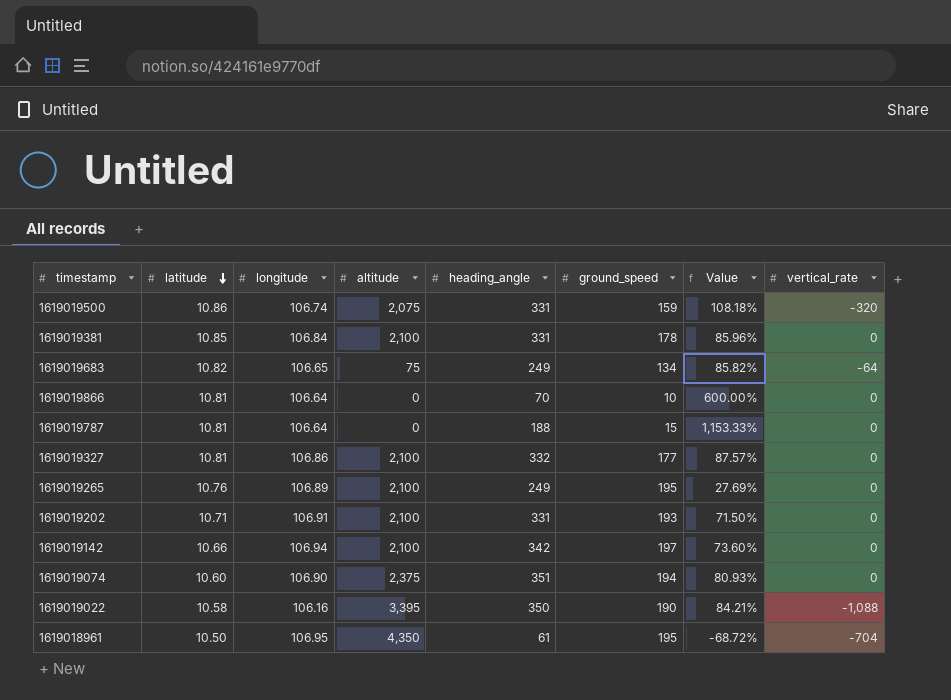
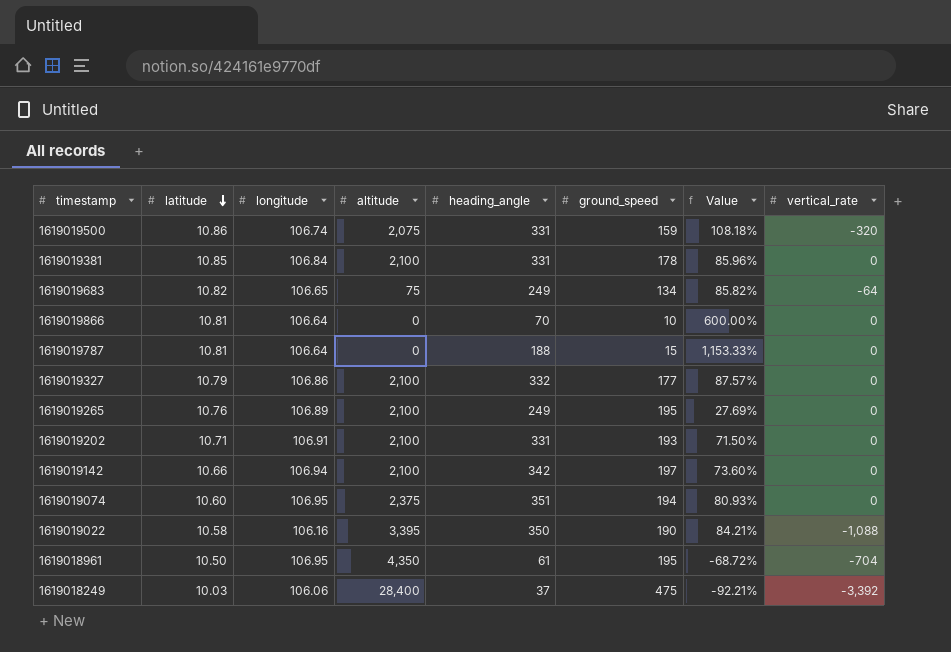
1619019327 | latitude: 10.81 -> 10.79
1619019074 | longitude: 106.90 -> 106.95
row 1619018249: none -> 10.03 | 106.06 | 28,400 | 37 | 475 | -92.21% | -3,392

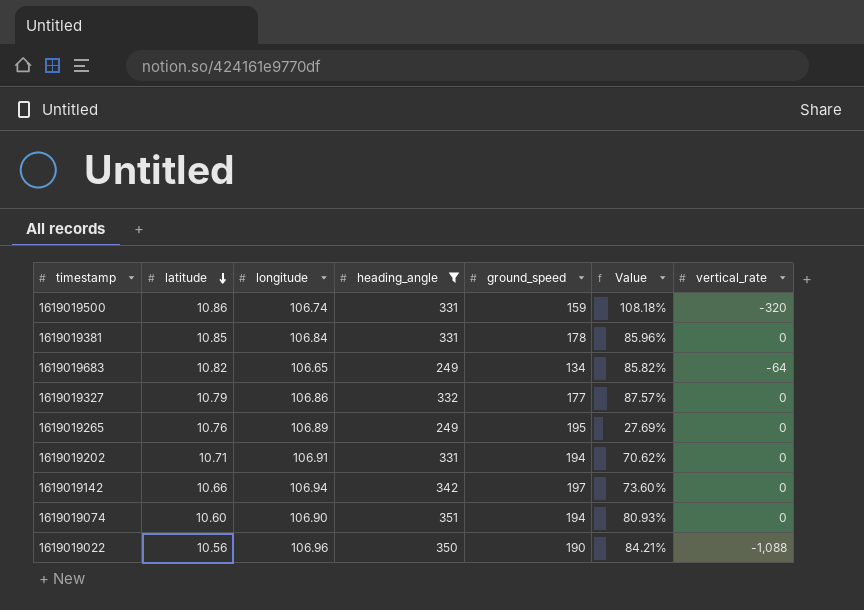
filter: none -> heading_angle >= 249
column altitude | position: 4 -> none
1619019202 | ground_speed: 193 -> 194
1619019202 | Value: 71.50% -> 70.62%
1619019074 | longitude: 106.95 -> 106.90
1619019022 | latitude: 10.58 -> 10.56
1619019022 | longitude: 106.16 -> 106.96

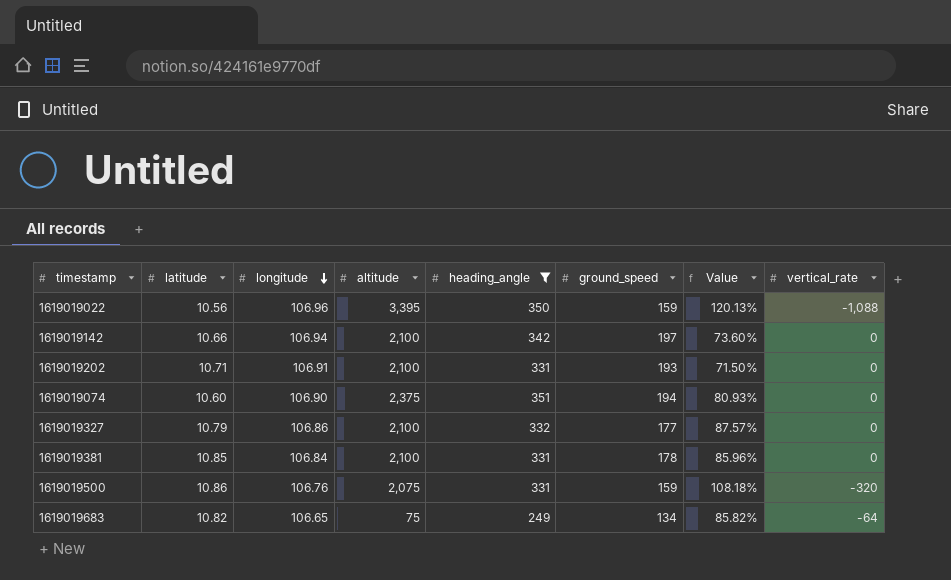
row order: latitude descending -> longitude descending
column altitude | position: none -> 4
row 1619019265: 10.76 | 106.89 | 249 | 195 | 27.69% | 0 -> none
1619019022 | ground_speed: 190 -> 159
1619019022 | Value: 84.21% -> 120.13%
1619019202 | ground_speed: 194 -> 193
1619019202 | Value: 70.62% -> 71.50%
1619019500 | longitude: 106.74 -> 106.76

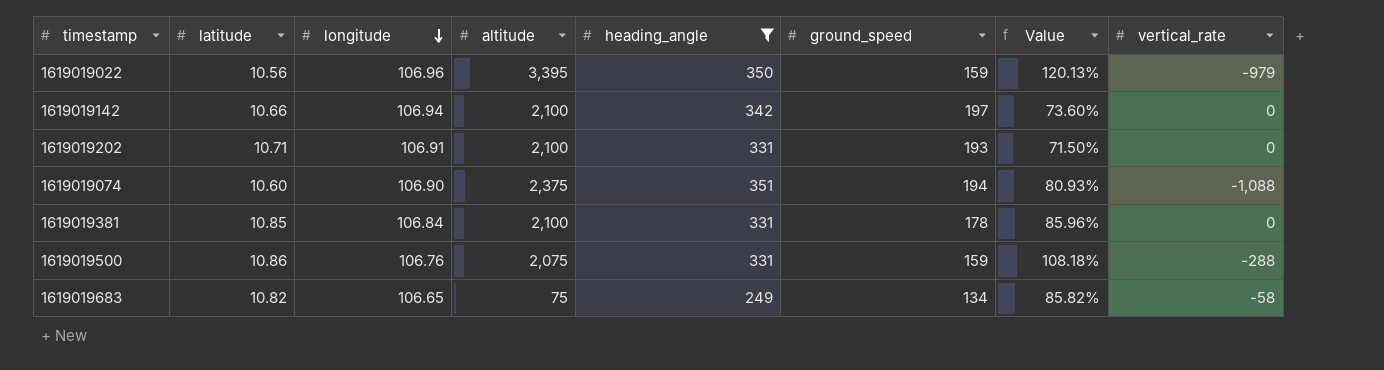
row 1619019327: 10.79 | 106.86 | 2,100 | 332 | 177 | 87.57% | 0 -> none
1619019022 | vertical_rate: -1,088 -> -979
1619019074 | vertical_rate: 0 -> -1,088
1619019500 | vertical_rate: -320 -> -288
1619019683 | vertical_rate: -64 -> -58

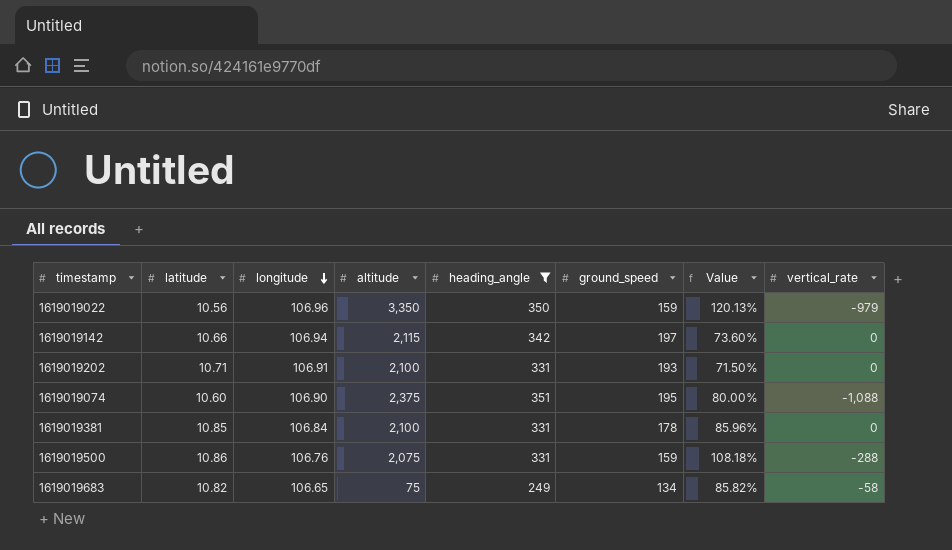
1619019022 | altitude: 3,395 -> 3,350
1619019142 | altitude: 2,100 -> 2,115
1619019074 | ground_speed: 194 -> 195
1619019074 | Value: 80.93% -> 80.00%

